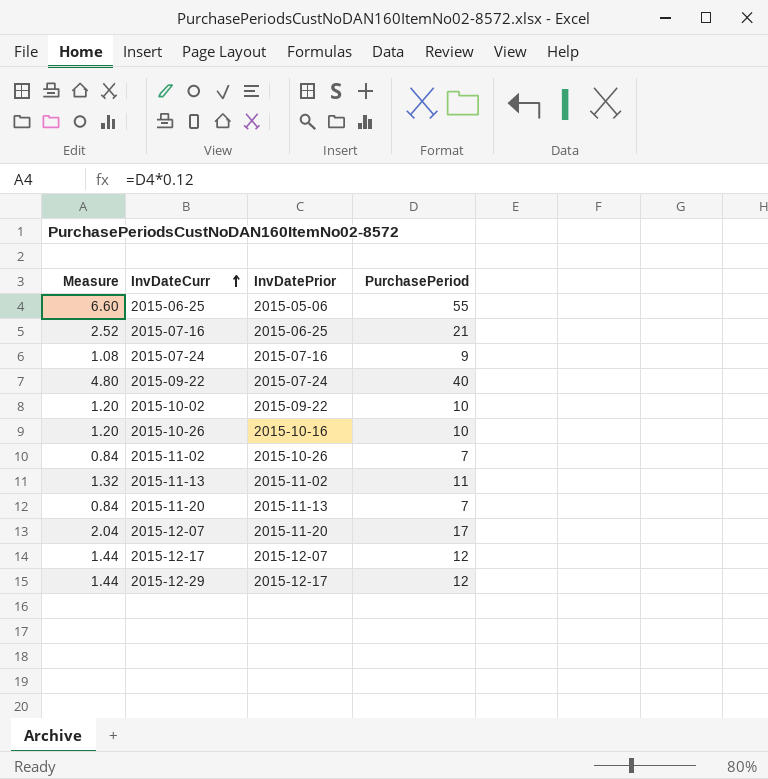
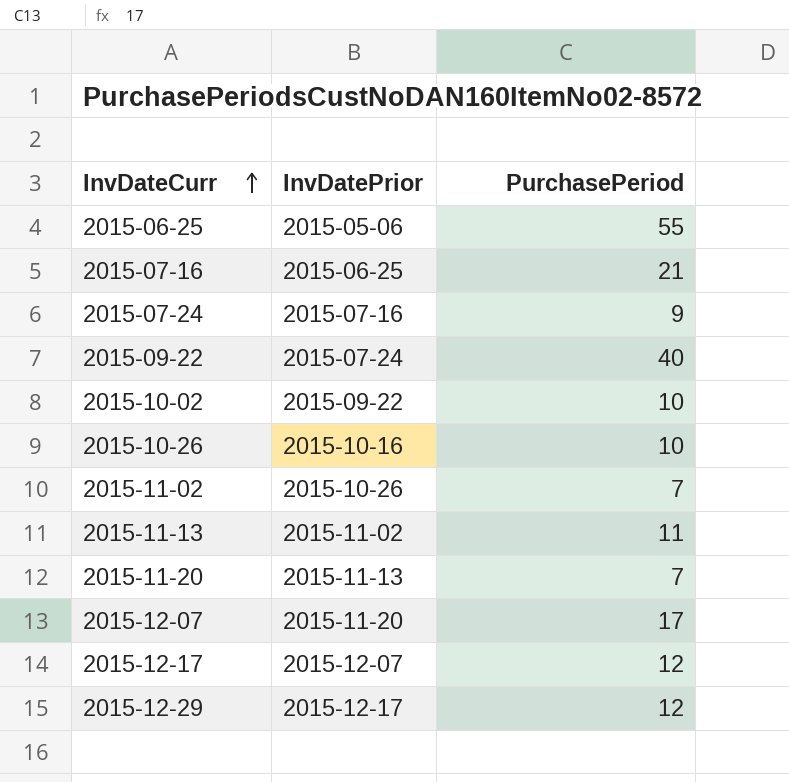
column Measure | formula: [PurchasePeriod] * 0.12 -> none

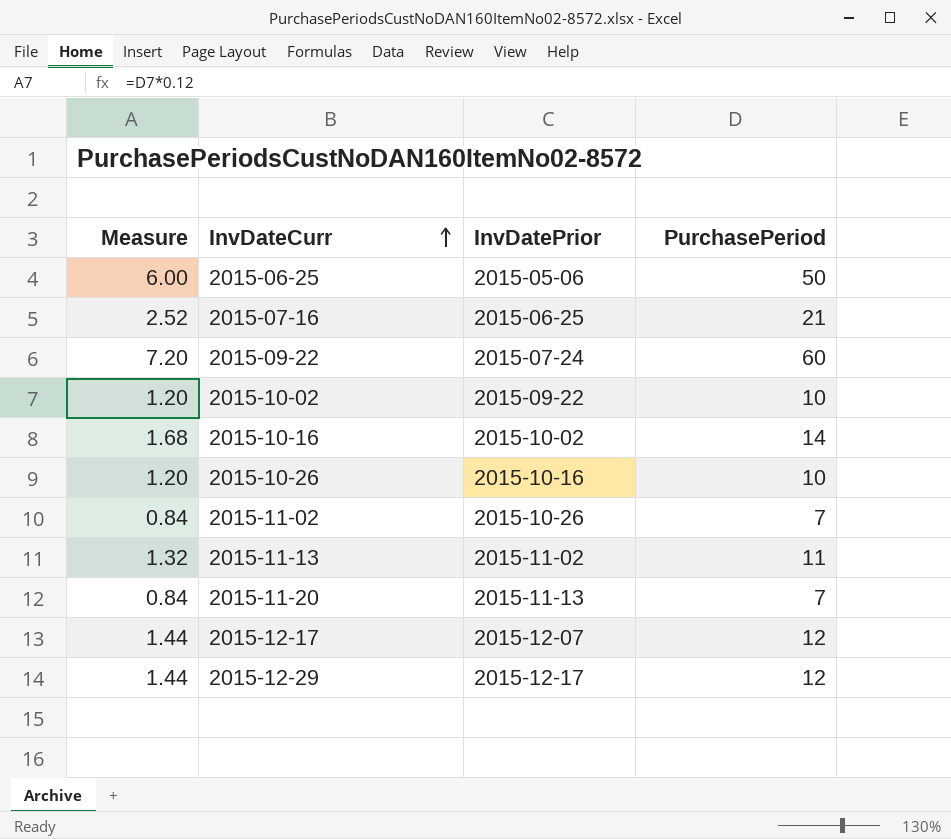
column Measure | formula: none -> [PurchasePeriod] * 0.12
row 2015-07-24: 2015-07-16 | 9 -> none
row 2015-12-07: 2015-11-20 | 17 -> none
2015-06-25 | PurchasePeriod: 55 -> 50
2015-09-22 | PurchasePeriod: 40 -> 60
row 2015-10-16: none -> 1.68 | 2015-10-02 | 14

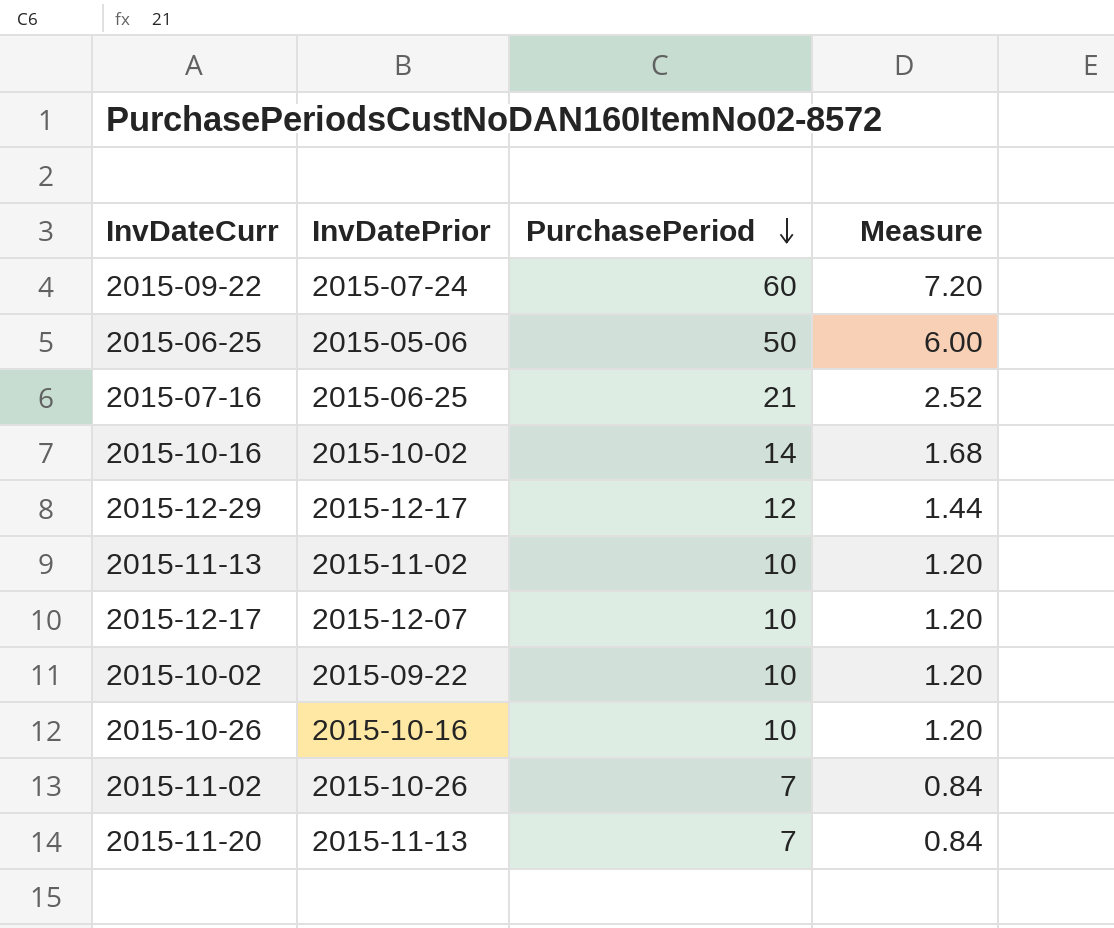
row order: InvDateCurr ascending -> PurchasePeriod descending
column Measure | position: 1 -> 4
2015-11-13 | PurchasePeriod: 11 -> 10
2015-11-13 | Measure: 1.32 -> 1.20
2015-12-17 | PurchasePeriod: 12 -> 10
2015-12-17 | Measure: 1.44 -> 1.20

